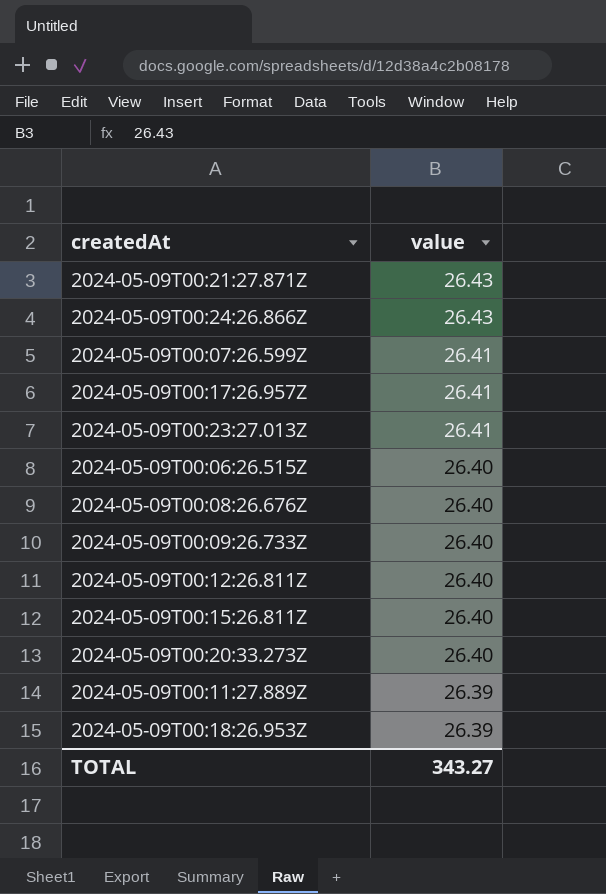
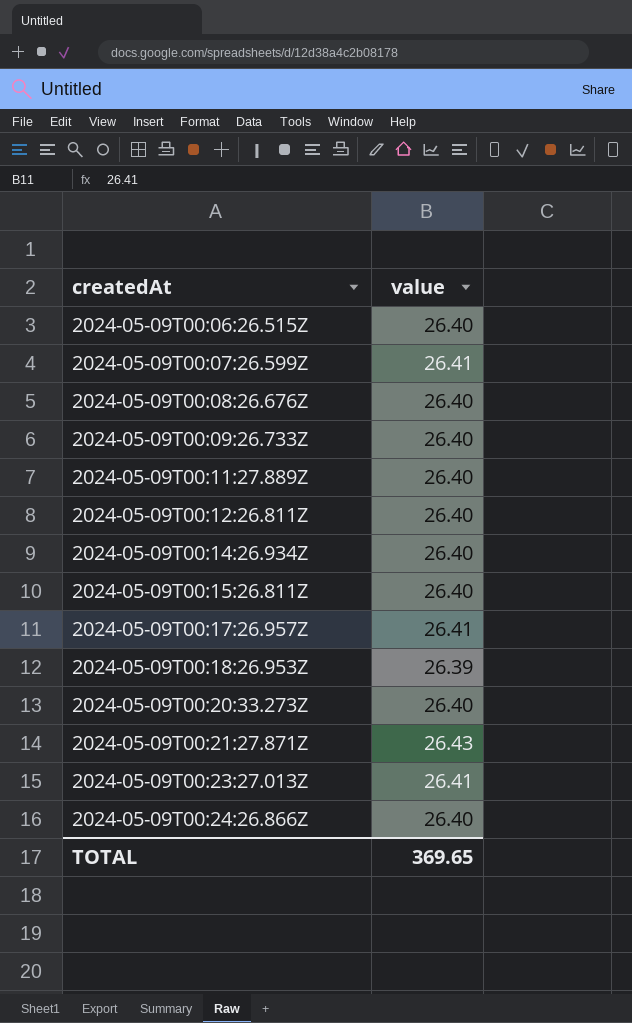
row order: value descending -> createdAt ascending
2024-05-09T00:11:27.889Z | value: 26.39 -> 26.40
row 2024-05-09T00:14:26.934Z: none -> 26.40
2024-05-09T00:24:26.866Z | value: 26.43 -> 26.40
TOTAL | value: 343.27 -> 369.65

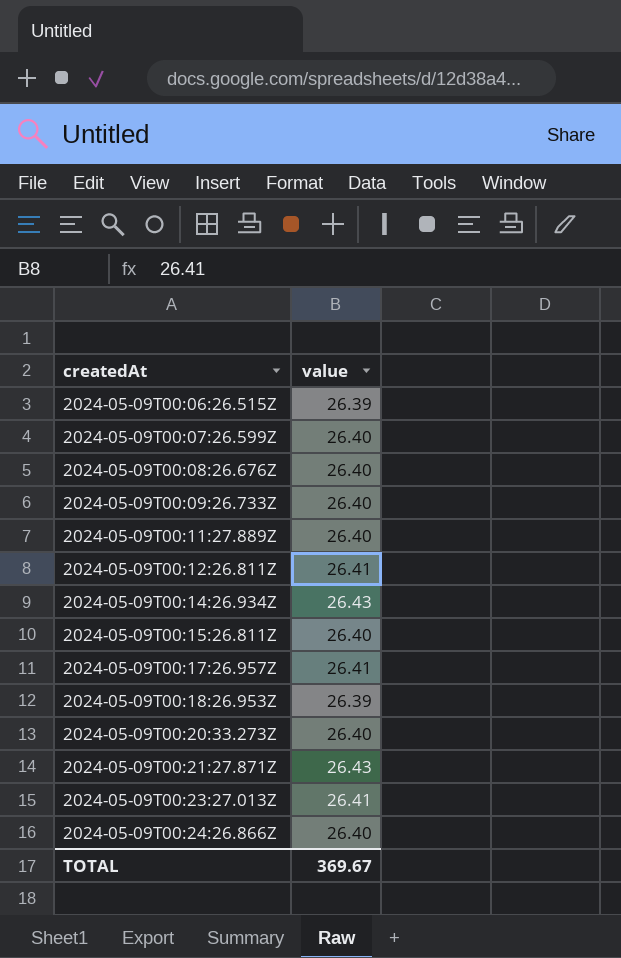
2024-05-09T00:06:26.515Z | value: 26.40 -> 26.39
2024-05-09T00:07:26.599Z | value: 26.41 -> 26.40
2024-05-09T00:12:26.811Z | value: 26.40 -> 26.41
2024-05-09T00:14:26.934Z | value: 26.40 -> 26.43
TOTAL | value: 369.65 -> 369.67

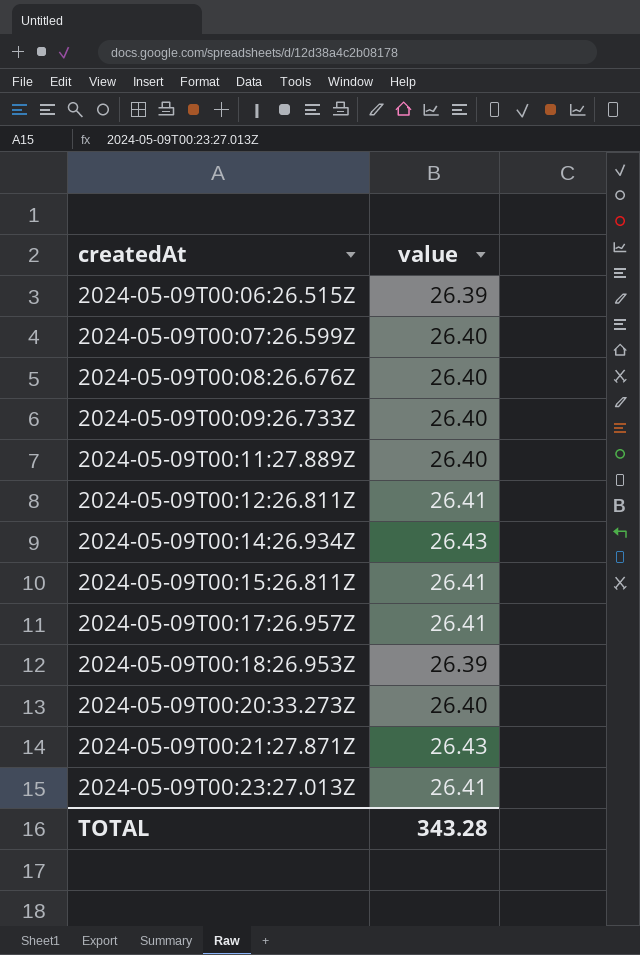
row 2024-05-09T00:24:26.866Z: 26.40 -> none
2024-05-09T00:15:26.811Z | value: 26.40 -> 26.41
TOTAL | value: 369.67 -> 343.28

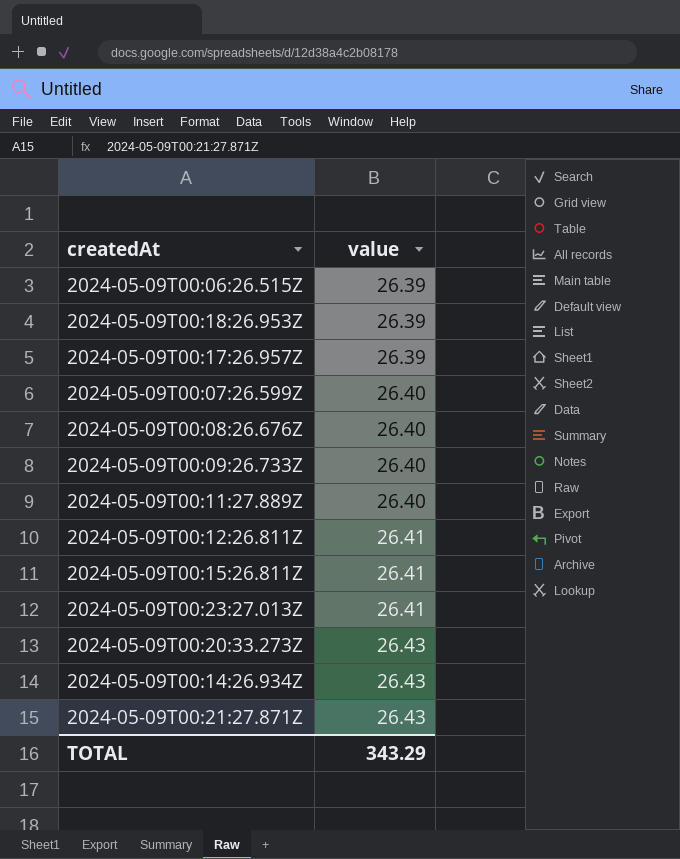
row order: createdAt ascending -> value ascending
2024-05-09T00:17:26.957Z | value: 26.41 -> 26.39
2024-05-09T00:20:33.273Z | value: 26.40 -> 26.43
TOTAL | value: 343.28 -> 343.29

